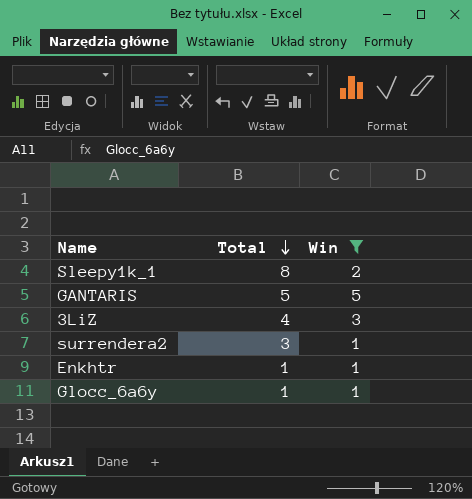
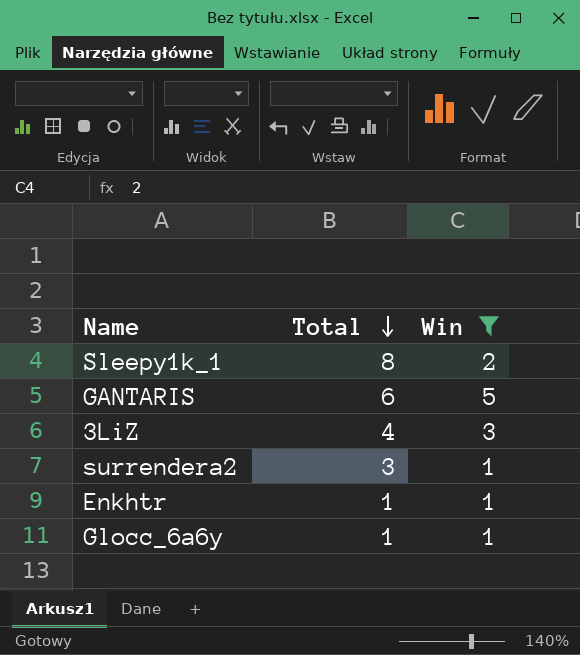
GANTARIS | Total: 5 -> 6

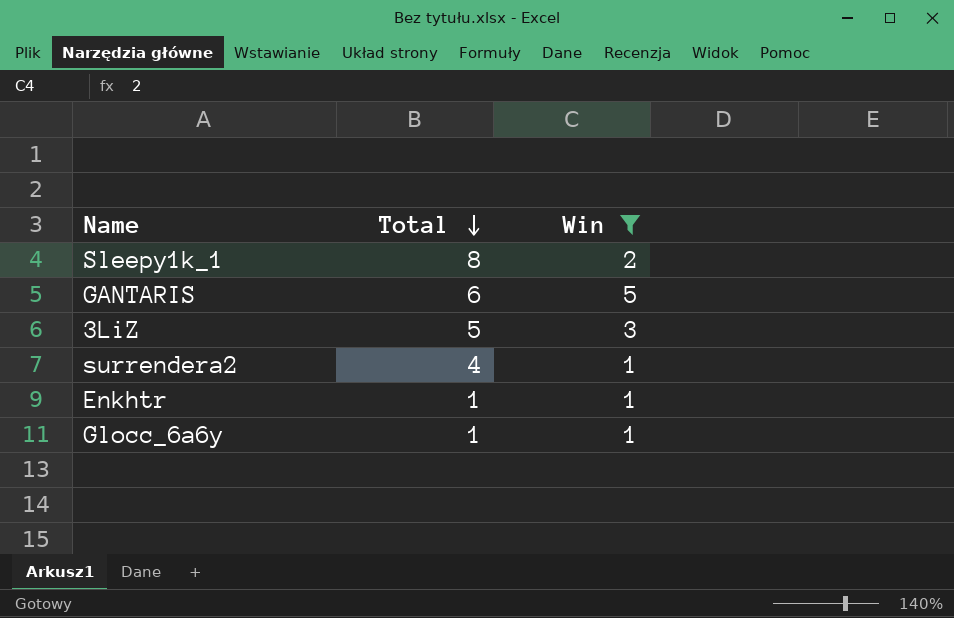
3LiZ | Total: 4 -> 5
surrendera2 | Total: 3 -> 4

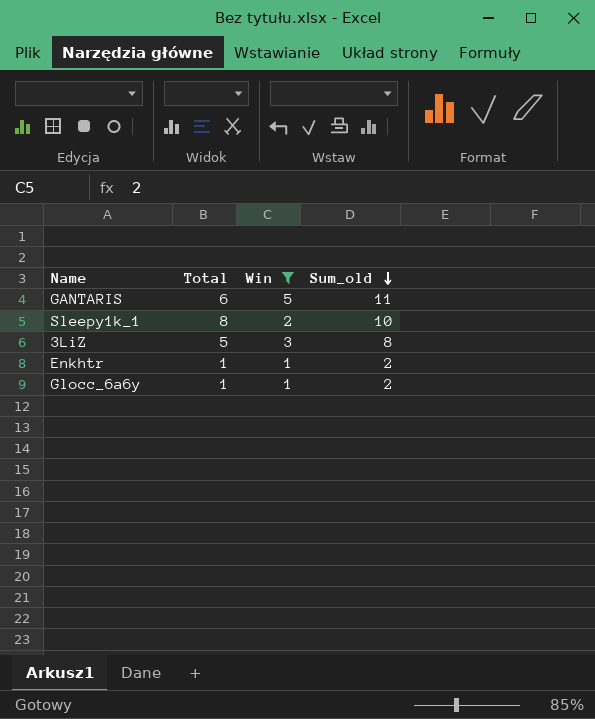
row order: Total descending -> Sum_old descending
column Sum_old | formula: none -> [Total] + [Win]
row surrendera2: 4 | 1 -> none

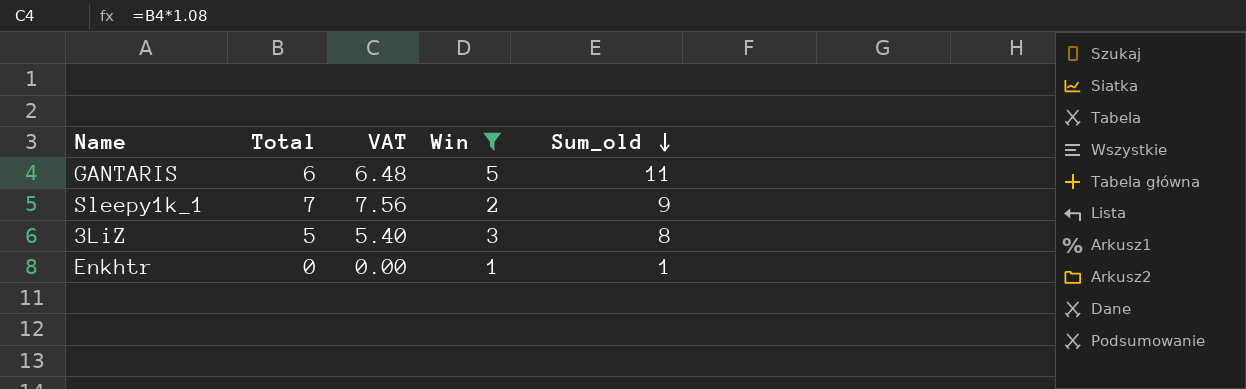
column VAT | formula: none -> [Total] * 1.08
row Glocc_6a6y: 1 | 1 | 2 -> none
Sleepy1k_1 | Total: 8 -> 7
Sleepy1k_1 | Sum_old: 10 -> 9
Enkhtr | Total: 1 -> 0
Enkhtr | Sum_old: 2 -> 1

